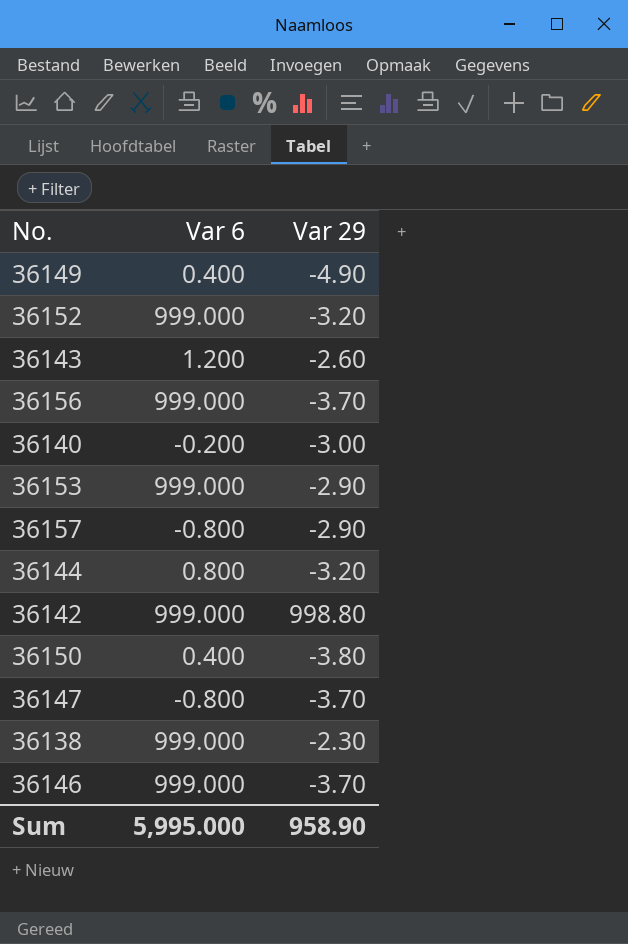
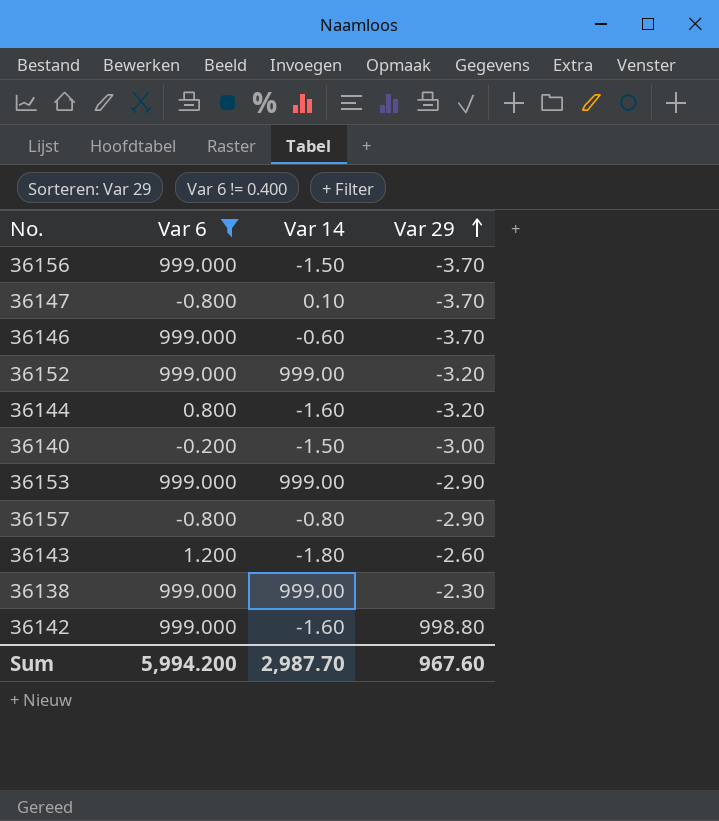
filter: none -> Var 6 != 0.400
row order: none -> Var 29 ascending
column Var 14 | position: none -> 3
Sum | Var 6: 5,995.000 -> 5,994.200
Sum | Var 29: 958.90 -> 967.60

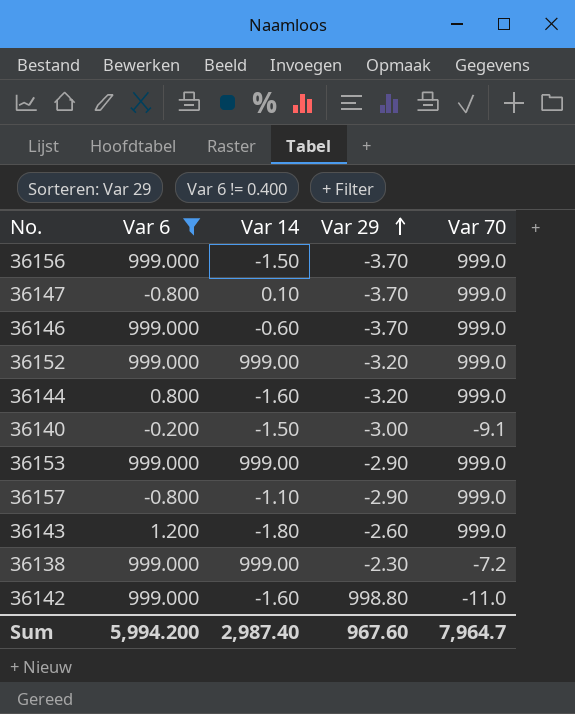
column Var 70 | position: none -> 5
36157 | Var 14: -0.80 -> -1.10
Sum | Var 14: 2,987.70 -> 2,987.40

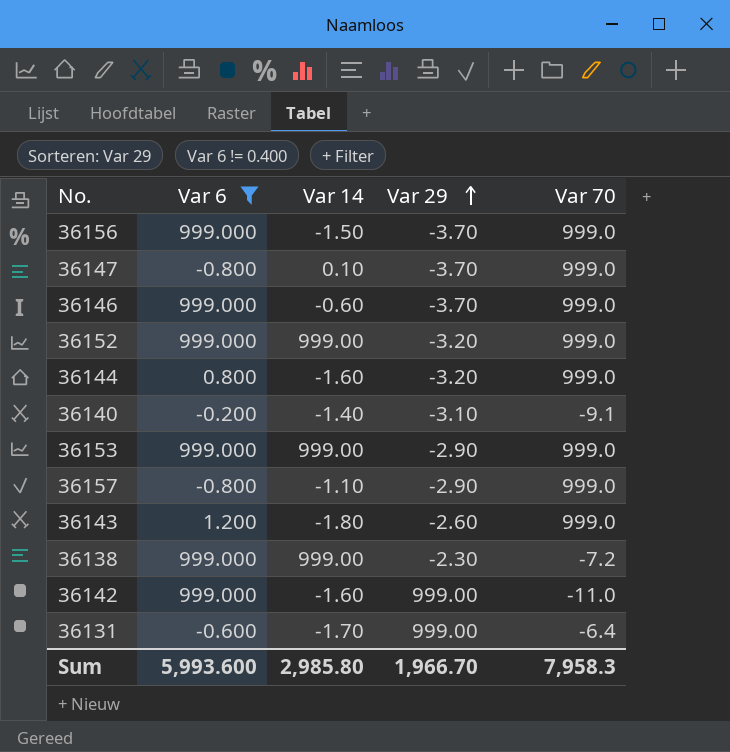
36140 | Var 14: -1.50 -> -1.40
36140 | Var 29: -3.00 -> -3.10
36142 | Var 29: 998.80 -> 999.00
row 36131: none -> -0.600 | -1.70 | 999.00 | -6.4
Sum | Var 6: 5,994.200 -> 5,993.600
Sum | Var 14: 2,987.40 -> 2,985.80
Sum | Var 29: 967.60 -> 1,966.70
Sum | Var 70: 7,964.7 -> 7,958.3

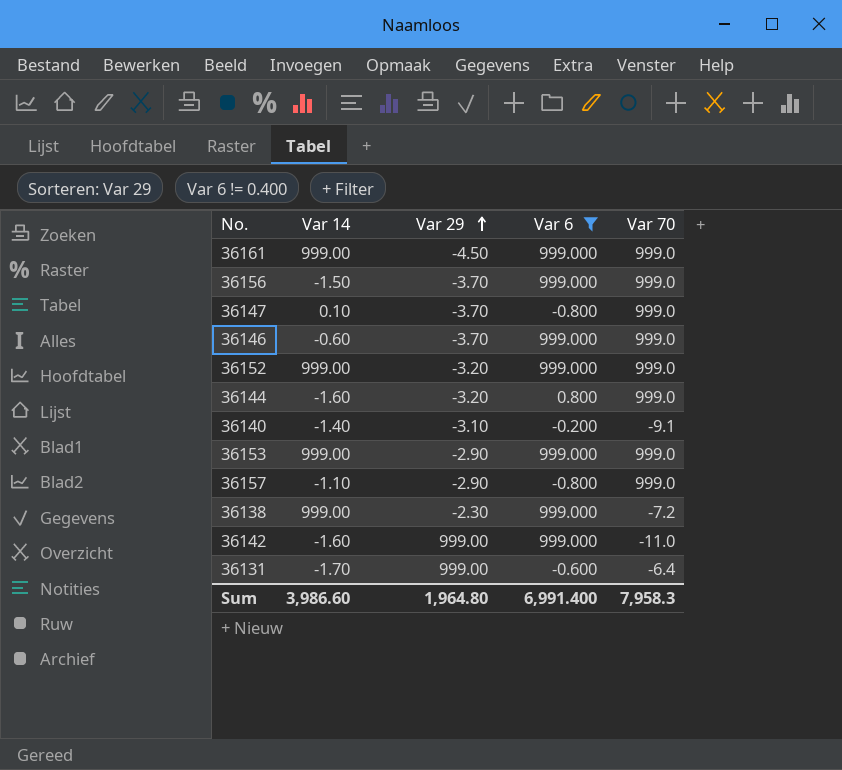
column Var 6 | position: 2 -> 4
row 36143: 1.200 | -1.80 | -2.60 | 999.0 -> none
row 36161: none -> 999.00 | -4.50 | 999.000 | 999.0
Sum | Var 14: 2,985.80 -> 3,986.60
Sum | Var 29: 1,966.70 -> 1,964.80
Sum | Var 6: 5,993.600 -> 6,991.400

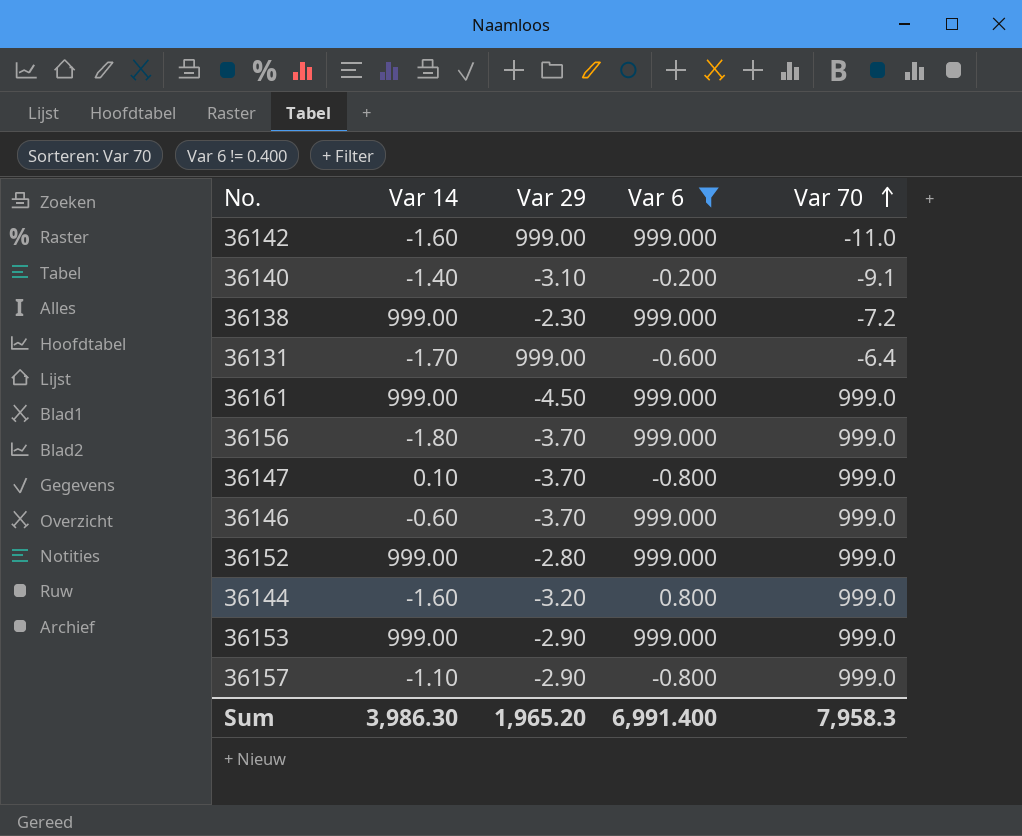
row order: Var 29 ascending -> Var 70 ascending
36156 | Var 14: -1.50 -> -1.80
36152 | Var 29: -3.20 -> -2.80
Sum | Var 14: 3,986.60 -> 3,986.30
Sum | Var 29: 1,964.80 -> 1,965.20

